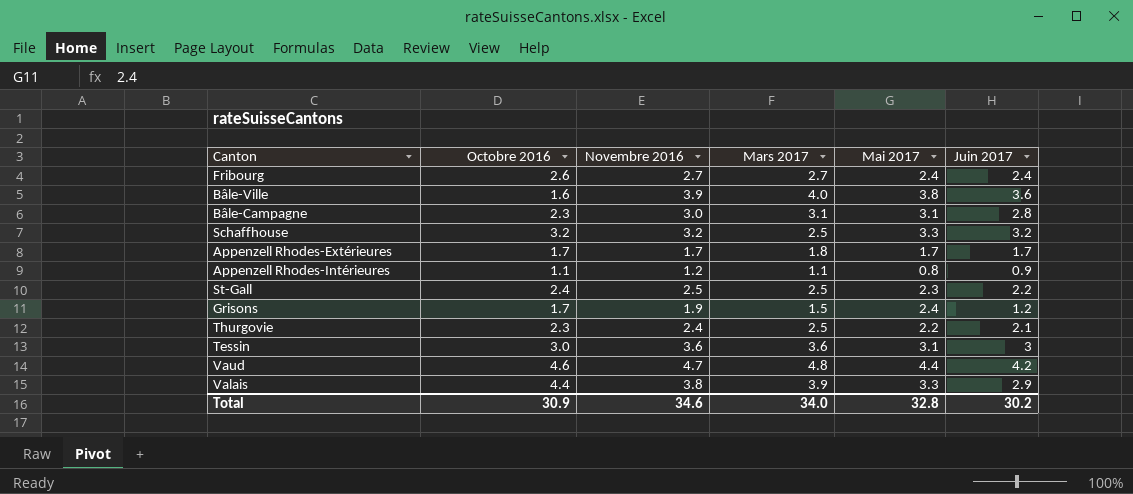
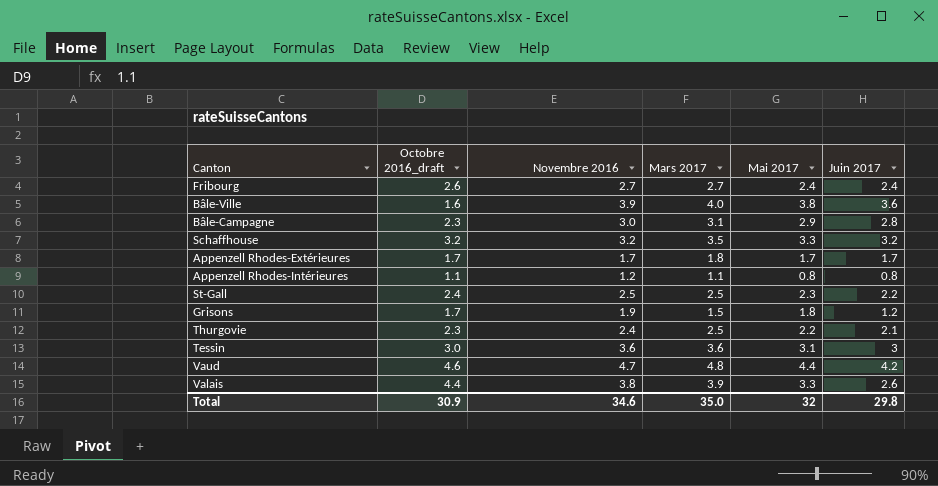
column name: Octobre 2016 -> Octobre 2016_draft
Bâle-Campagne | Mai 2017: 3.1 -> 2.9
Schaffhouse | Mars 2017: 2.5 -> 3.5
Appenzell Rhodes-Intérieures | Juin 2017: 0.9 -> 0.8
Grisons | Mai 2017: 2.4 -> 1.8
Valais | Juin 2017: 2.9 -> 2.6
Total | Mars 2017: 34.0 -> 35.0
Total | Mai 2017: 32.8 -> 32
Total | Juin 2017: 30.2 -> 29.8

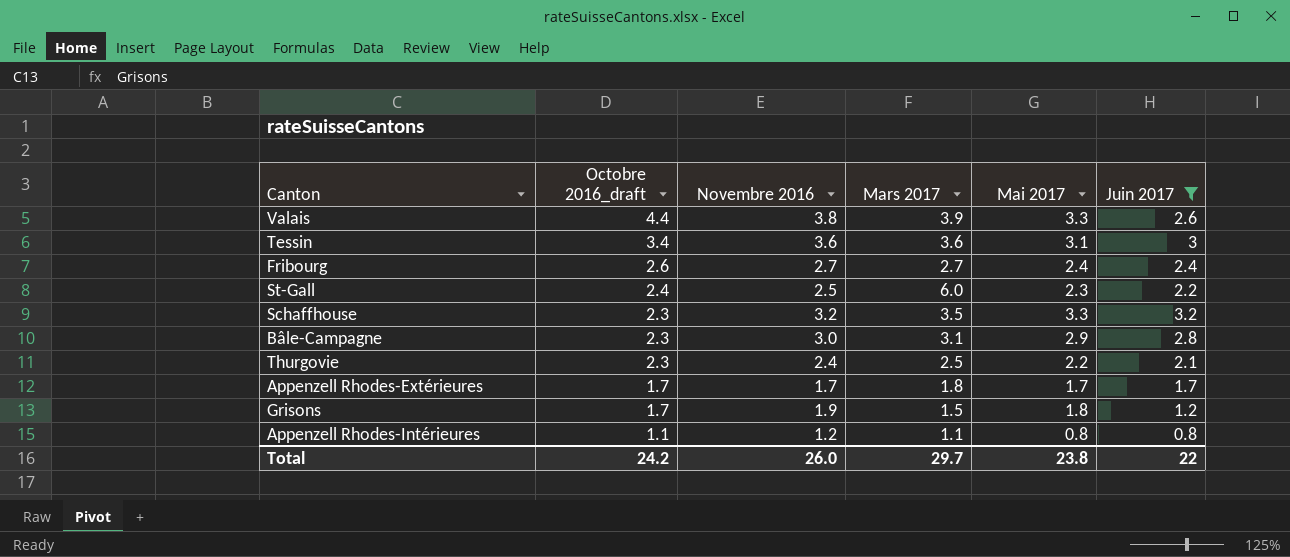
filter: none -> Juin 2017 <= 3.2
row order: none -> Octobre 2016_draft descending
Tessin | Octobre 2016_draft: 3.0 -> 3.4
St-Gall | Mars 2017: 2.5 -> 6.0
Schaffhouse | Octobre 2016_draft: 3.2 -> 2.3
Total | Octobre 2016_draft: 30.9 -> 24.2
Total | Novembre 2016: 34.6 -> 26.0
Total | Mars 2017: 35.0 -> 29.7
Total | Mai 2017: 32 -> 23.8
Total | Juin 2017: 29.8 -> 22

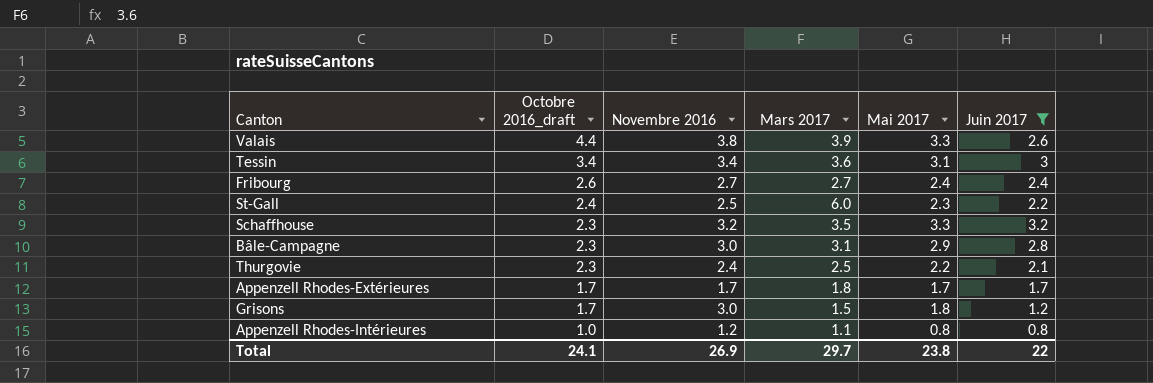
Tessin | Novembre 2016: 3.6 -> 3.4
Grisons | Novembre 2016: 1.9 -> 3.0
Appenzell Rhodes-Intérieures | Octobre 2016_draft: 1.1 -> 1.0
Total | Octobre 2016_draft: 24.2 -> 24.1
Total | Novembre 2016: 26.0 -> 26.9

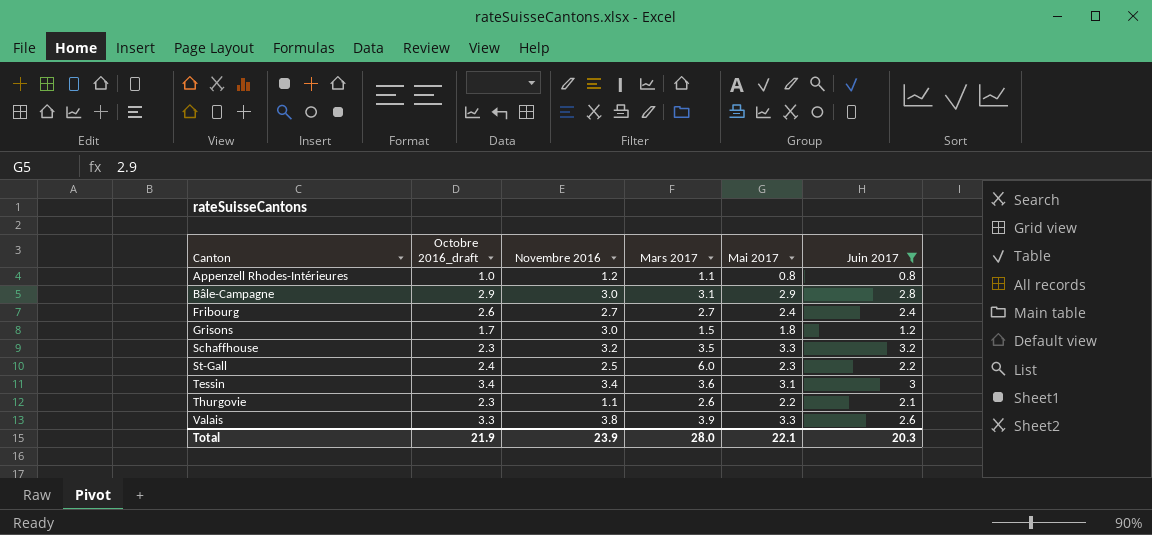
row order: Octobre 2016_draft descending -> Canton ascending
row Appenzell Rhodes-Extérieures: 1.7 | 1.7 | 1.8 | 1.7 | 1.7 -> none
Bâle-Campagne | Octobre 2016_draft: 2.3 -> 2.9
Thurgovie | Novembre 2016: 2.4 -> 1.1
Thurgovie | Mars 2017: 2.5 -> 2.6
Valais | Octobre 2016_draft: 4.4 -> 3.3
Total | Octobre 2016_draft: 24.1 -> 21.9
Total | Novembre 2016: 26.9 -> 23.9
Total | Mars 2017: 29.7 -> 28.0
Total | Mai 2017: 23.8 -> 22.1
Total | Juin 2017: 22 -> 20.3

